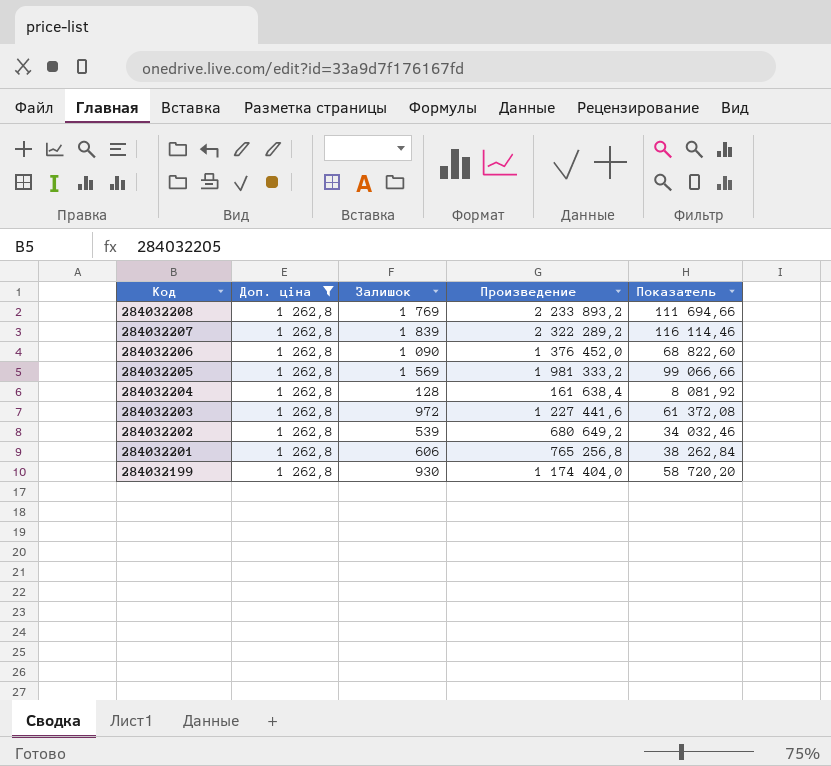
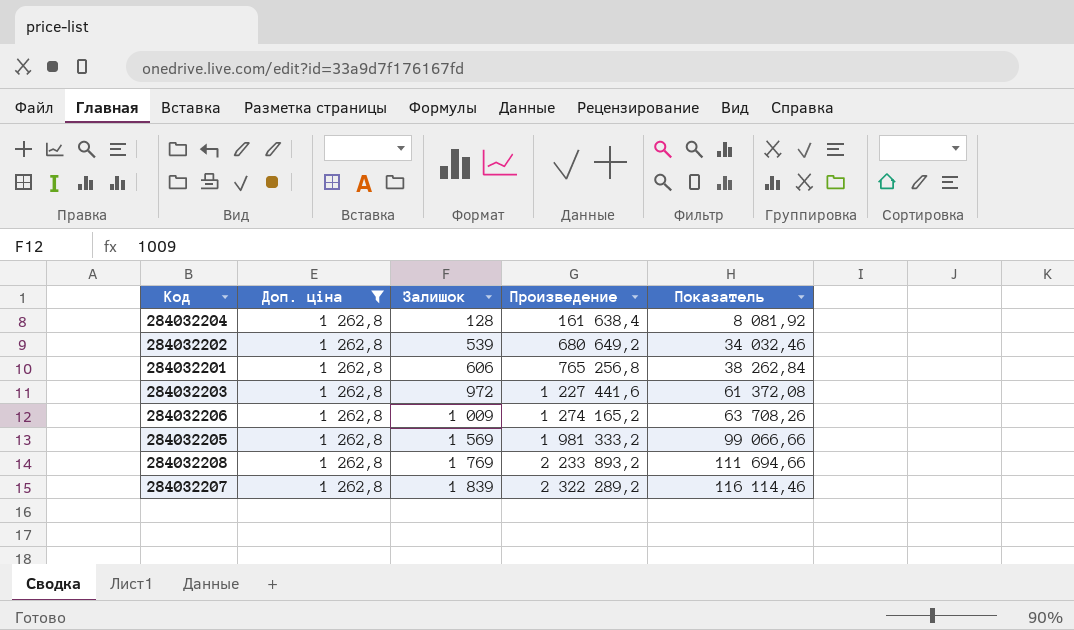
row order: Код descending -> Залишок ascending
row 284032199: 1 262,8 | 930 | 1 174 404,0 | 58 720,20 -> none
284032206 | Залишок: 1 090 -> 1 009
284032206 | Произведение: 1 376 452,0 -> 1 274 165,2
284032206 | Показатель: 68 822,60 -> 63 708,26

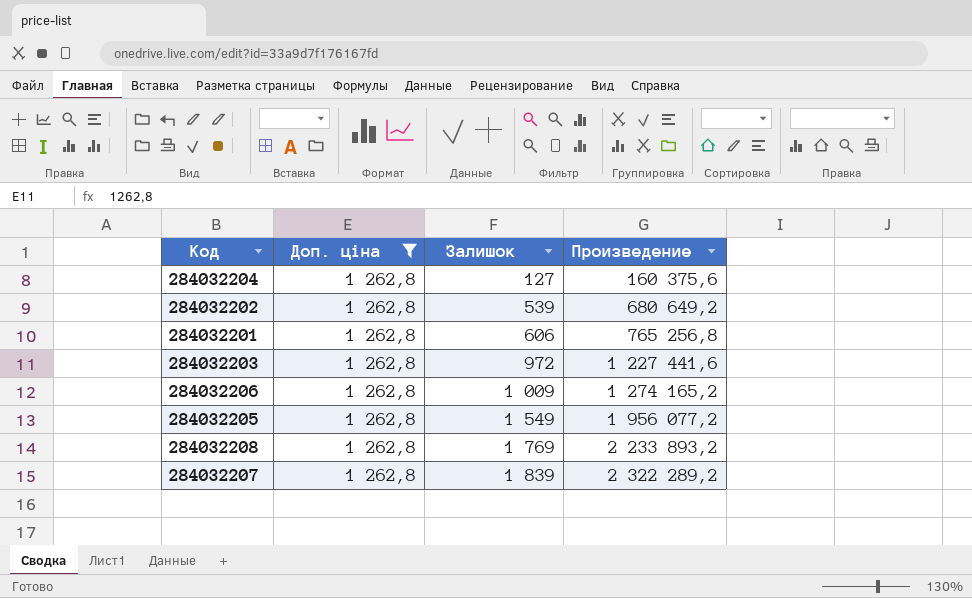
column Показатель | formula: [Произведение] * 0,05 -> none
284032204 | Залишок: 128 -> 127
284032204 | Произведение: 161 638,4 -> 160 375,6
284032205 | Залишок: 1 569 -> 1 549
284032205 | Произведение: 1 981 333,2 -> 1 956 077,2

